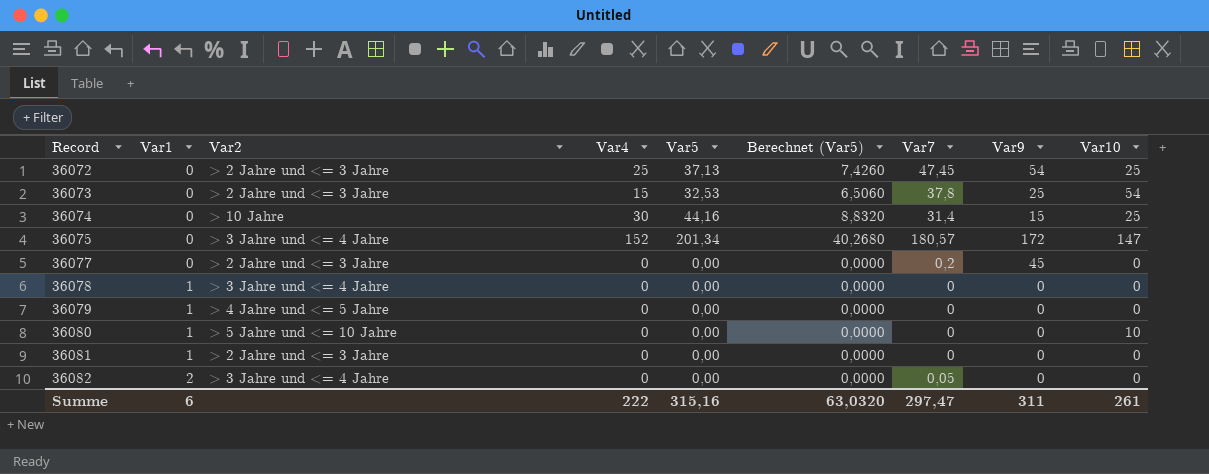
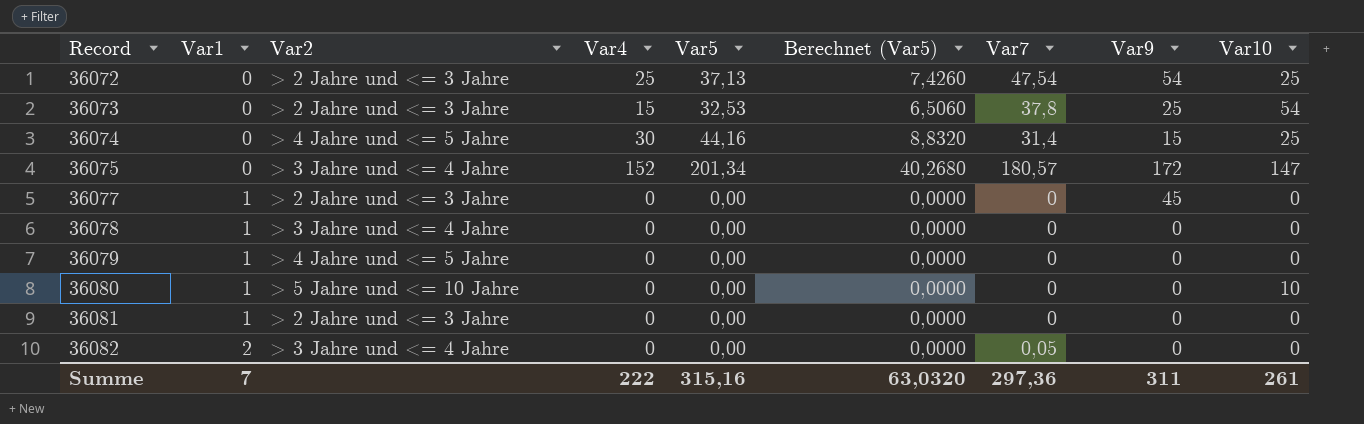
36072 | Var7: 47,45 -> 47,54
36074 | Var2: > 10 Jahre -> > 4 Jahre und <= 5 Jahre
36077 | Var1: 0 -> 1
36077 | Var7: 0,2 -> 0
Summe | Var1: 6 -> 7
Summe | Var7: 297,47 -> 297,36

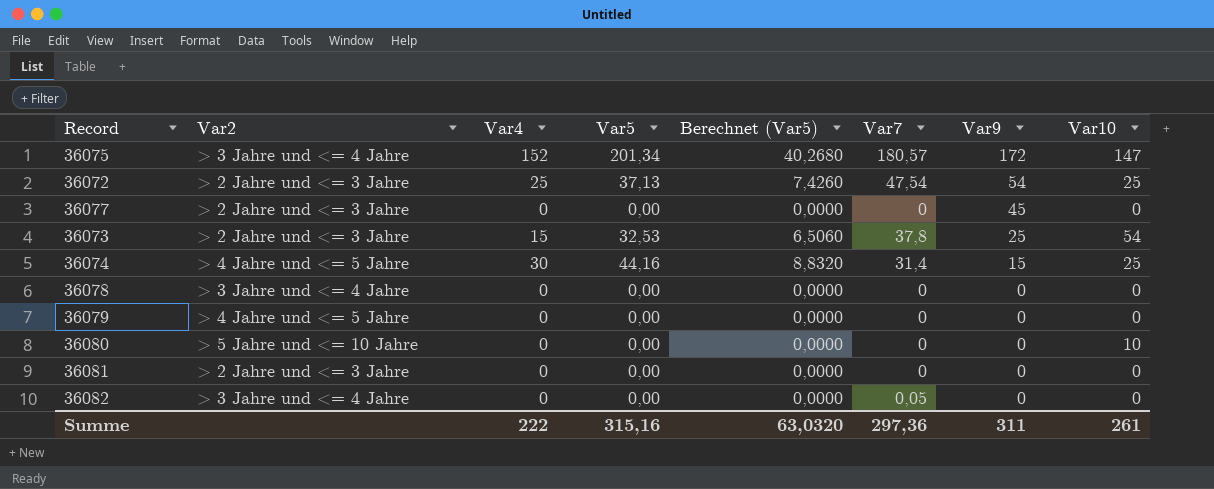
row order: Record ascending -> Var9 descending
column Var1 | position: 2 -> none

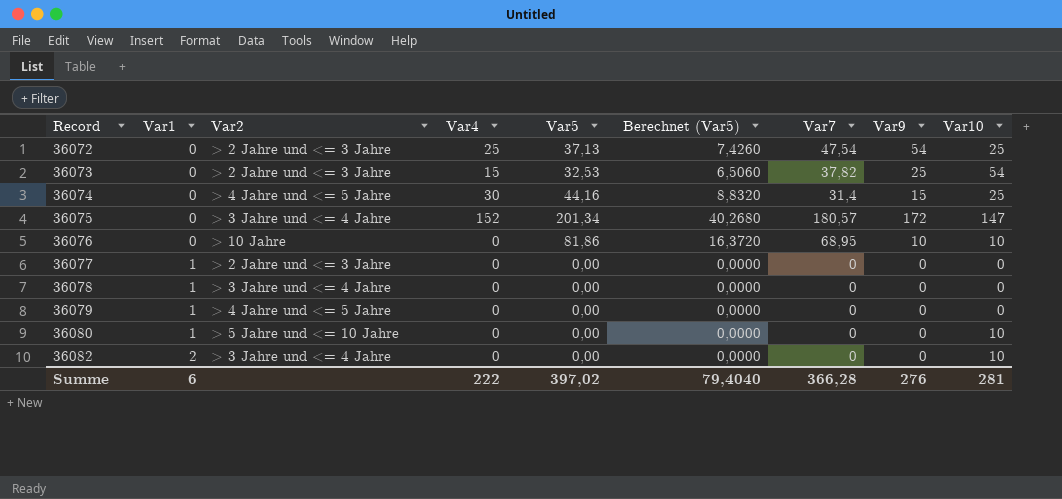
row order: Var9 descending -> Record ascending
column Var1 | position: none -> 2
row 36081: > 2 Jahre und <= 3 Jahre | 0 | 0,00 | 0,0000 | 0 | 0 | 0 -> none
36073 | Var7: 37,8 -> 37,82
row 36076: none -> 0 | > 10 Jahre | 0 | 81,86 | 16,3720 | 68,95 | 10 | 10
36077 | Var9: 45 -> 0
36082 | Var7: 0,05 -> 0
36082 | Var10: 0 -> 10
Summe | Var5: 315,16 -> 397,02
Summe | Berechnet (Var5): 63,0320 -> 79,4040
Summe | Var7: 297,36 -> 366,28
Summe | Var9: 311 -> 276
Summe | Var10: 261 -> 281

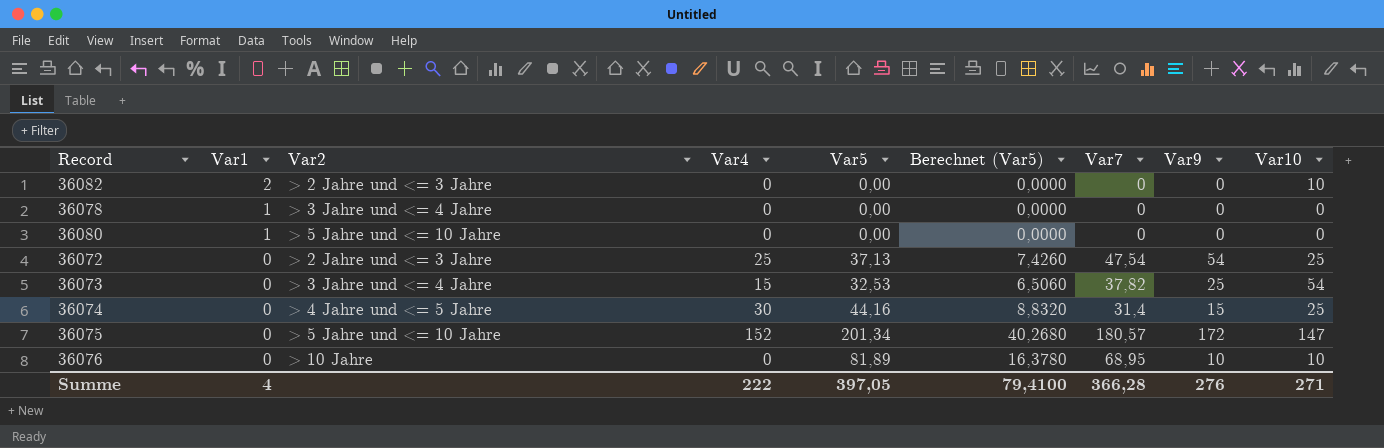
row order: Record ascending -> Var1 descending
row 36077: 1 | > 2 Jahre und <= 3 Jahre | 0 | 0,00 | 0,0000 | 0 | 0 | 0 -> none
row 36079: 1 | > 4 Jahre und <= 5 Jahre | 0 | 0,00 | 0,0000 | 0 | 0 | 0 -> none
36082 | Var2: > 3 Jahre und <= 4 Jahre -> > 2 Jahre und <= 3 Jahre
36080 | Var10: 10 -> 0
36073 | Var2: > 2 Jahre und <= 3 Jahre -> > 3 Jahre und <= 4 Jahre
36075 | Var2: > 3 Jahre und <= 4 Jahre -> > 5 Jahre und <= 10 Jahre
36076 | Var5: 81,86 -> 81,89
36076 | Berechnet (Var5): 16,3720 -> 16,3780
Summe | Var1: 6 -> 4
Summe | Var5: 397,02 -> 397,05
Summe | Berechnet (Var5): 79,4040 -> 79,4100
Summe | Var10: 281 -> 271

